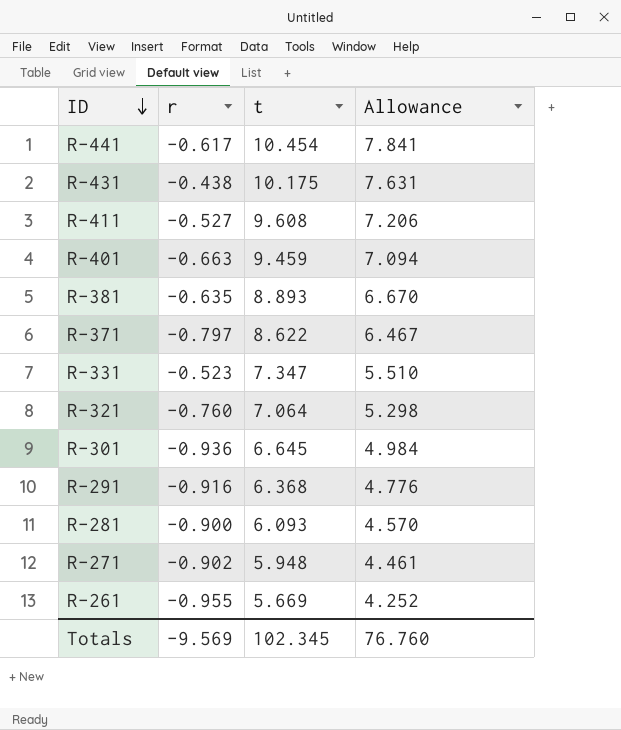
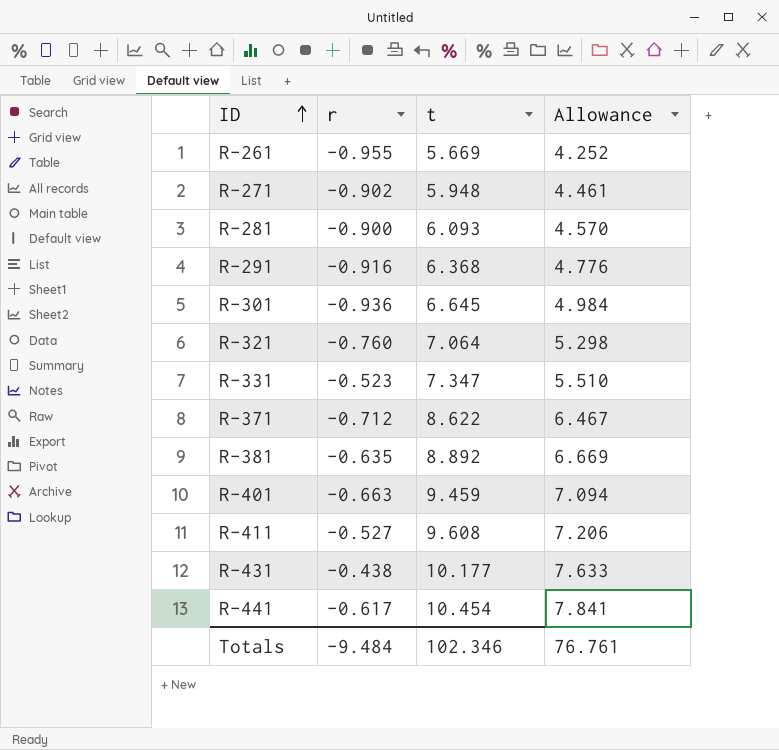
row order: ID descending -> ID ascending
R-371 | r: -0.797 -> -0.712
R-381 | t: 8.893 -> 8.892
R-381 | Allowance: 6.670 -> 6.669
R-431 | t: 10.175 -> 10.177
R-431 | Allowance: 7.631 -> 7.633
Totals | r: -9.569 -> -9.484
Totals | t: 102.345 -> 102.346
Totals | Allowance: 76.760 -> 76.761

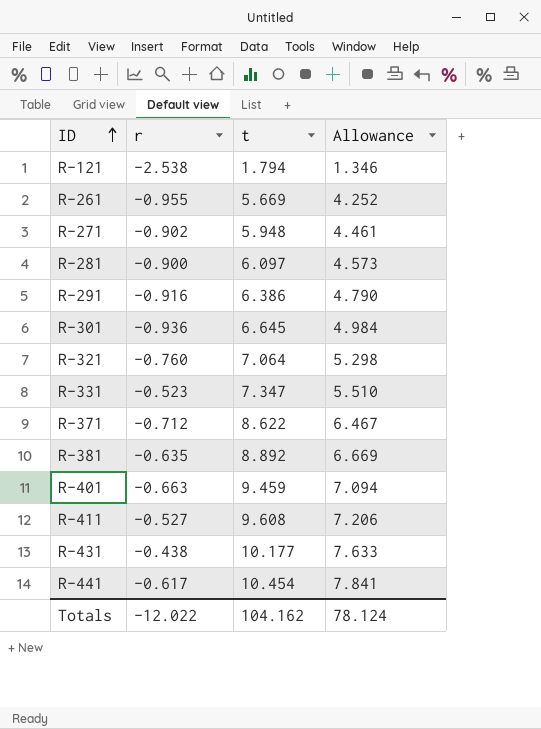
row R-121: none -> -2.538 | 1.794 | 1.346
R-281 | t: 6.093 -> 6.097
R-281 | Allowance: 4.570 -> 4.573
R-291 | t: 6.368 -> 6.386
R-291 | Allowance: 4.776 -> 4.790
Totals | r: -9.484 -> -12.022
Totals | t: 102.346 -> 104.162
Totals | Allowance: 76.761 -> 78.124

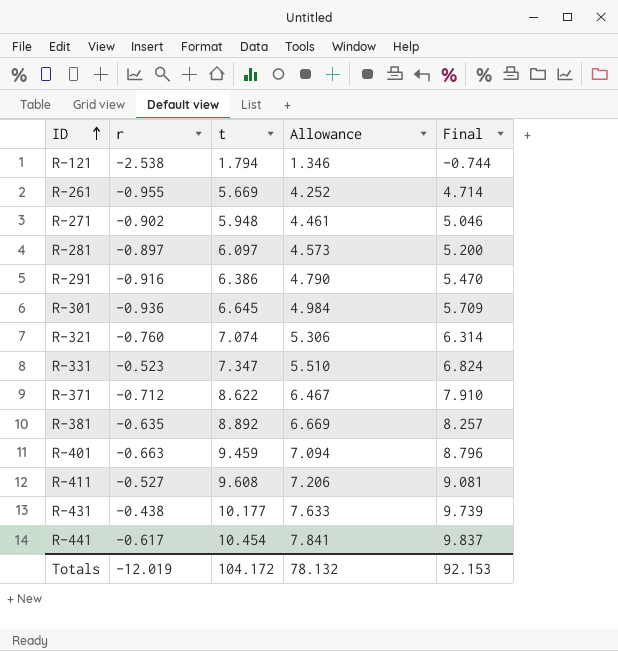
column Final | formula: none -> [r] + [t]
R-281 | r: -0.900 -> -0.897
R-321 | t: 7.064 -> 7.074
R-321 | Allowance: 5.298 -> 5.306
Totals | r: -12.022 -> -12.019
Totals | t: 104.162 -> 104.172
Totals | Allowance: 78.124 -> 78.132

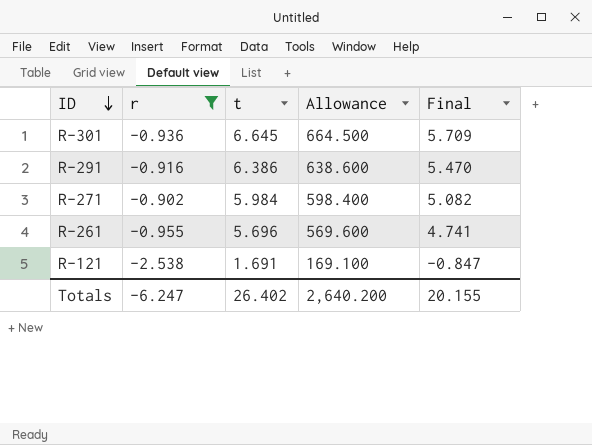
filter: none -> r <= -0.902
row order: ID ascending -> ID descending
column Allowance | formula: [t] * 0.75 -> [t] * 100
R-271 | t: 5.948 -> 5.984
R-271 | Final: 5.046 -> 5.082
R-261 | t: 5.669 -> 5.696
R-261 | Final: 4.714 -> 4.741
R-121 | t: 1.794 -> 1.691
R-121 | Final: -0.744 -> -0.847
Totals | r: -12.019 -> -6.247
Totals | t: 104.172 -> 26.402
Totals | Allowance: 78.132 -> 2,640.200
Totals | Final: 92.153 -> 20.155

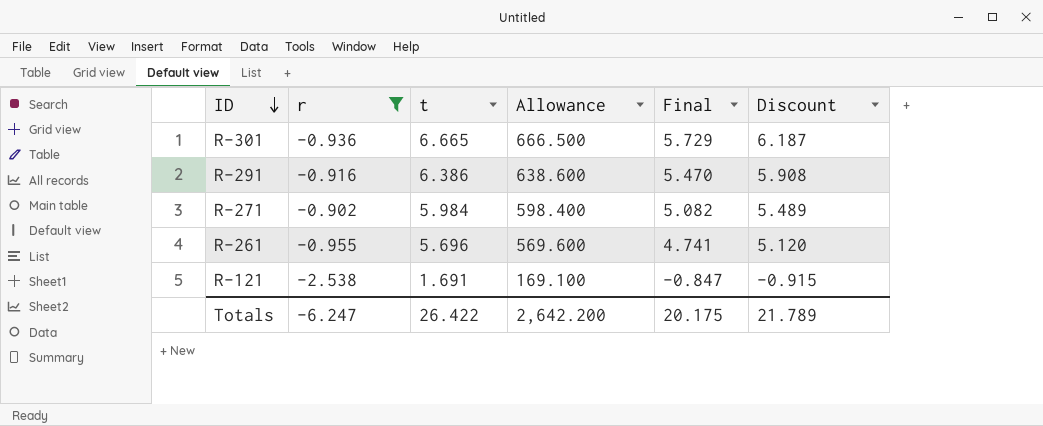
column Discount | formula: none -> [Final] * 1.08
R-301 | t: 6.645 -> 6.665
R-301 | Allowance: 664.500 -> 666.500
R-301 | Final: 5.709 -> 5.729
Totals | t: 26.402 -> 26.422
Totals | Allowance: 2,640.200 -> 2,642.200
Totals | Final: 20.155 -> 20.175

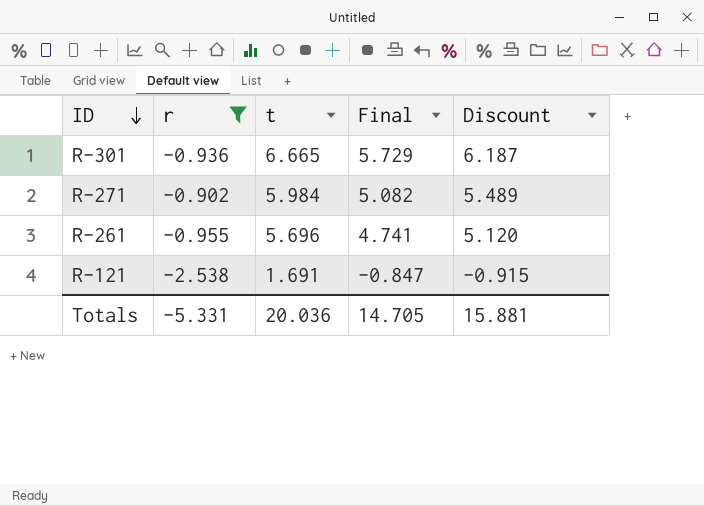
column Allowance | formula: [t] * 100 -> none
row R-291: -0.916 | 6.386 | 638.600 | 5.470 | 5.908 -> none
Totals | r: -6.247 -> -5.331
Totals | t: 26.422 -> 20.036
Totals | Final: 20.175 -> 14.705
Totals | Discount: 21.789 -> 15.881

